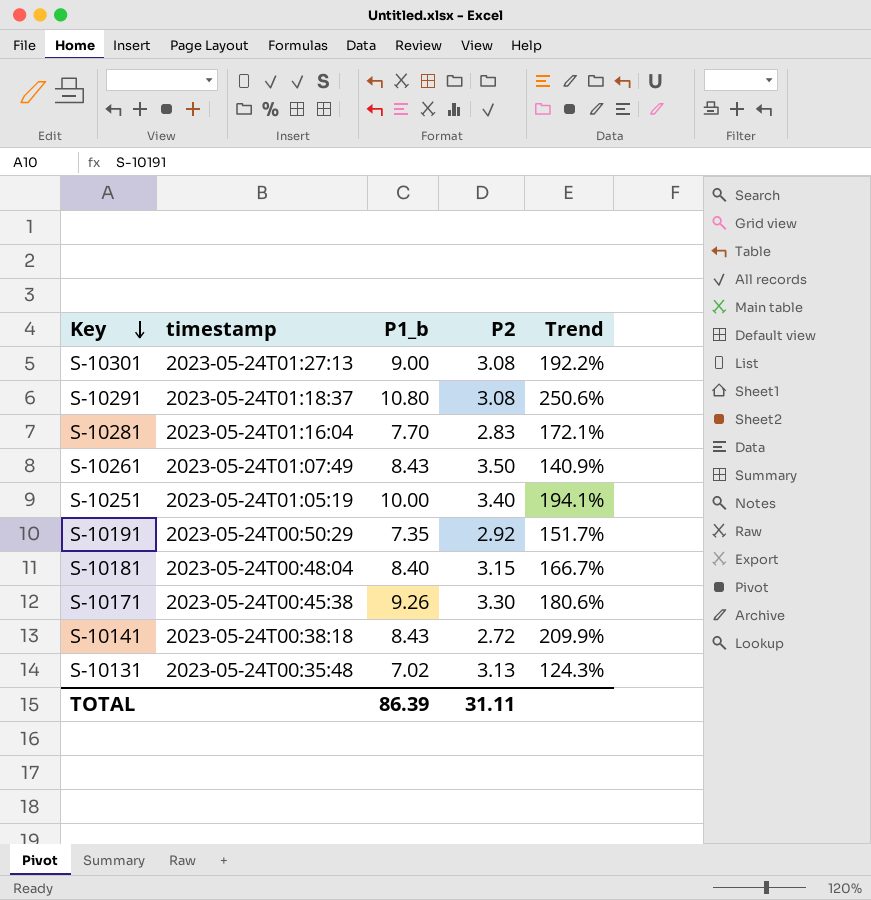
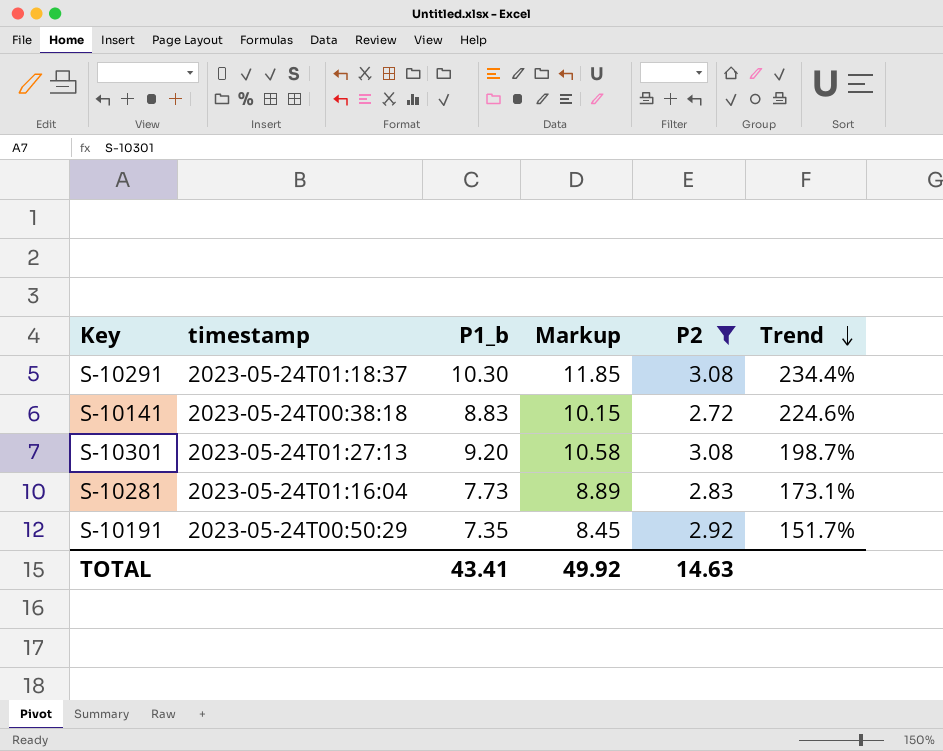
filter: none -> P2 <= 3.08
row order: Key descending -> Trend descending
column Markup | formula: none -> [P1_b] * 1.15
S-10291 | P1_b: 10.80 -> 10.30
S-10291 | Trend: 250.6% -> 234.4%
S-10141 | P1_b: 8.43 -> 8.83
S-10141 | Trend: 209.9% -> 224.6%
S-10301 | P1_b: 9.00 -> 9.20
S-10301 | Trend: 192.2% -> 198.7%
S-10281 | P1_b: 7.70 -> 7.73
S-10281 | Trend: 172.1% -> 173.1%
TOTAL | P1_b: 86.39 -> 43.41
TOTAL | P2: 31.11 -> 14.63

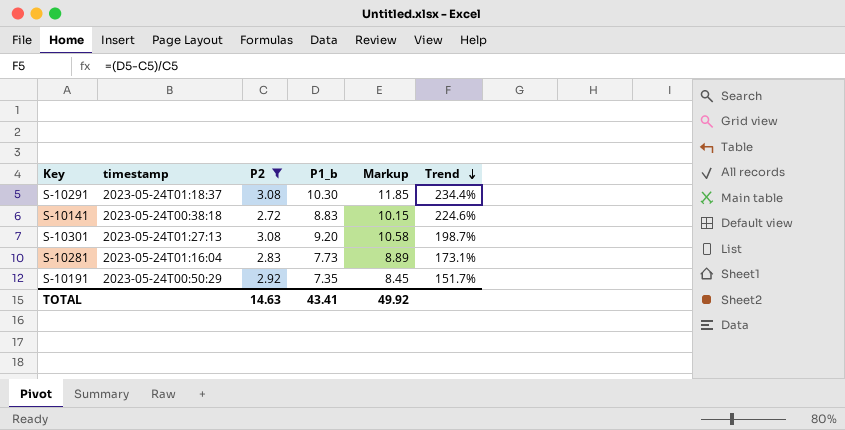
column P2 | position: 5 -> 3

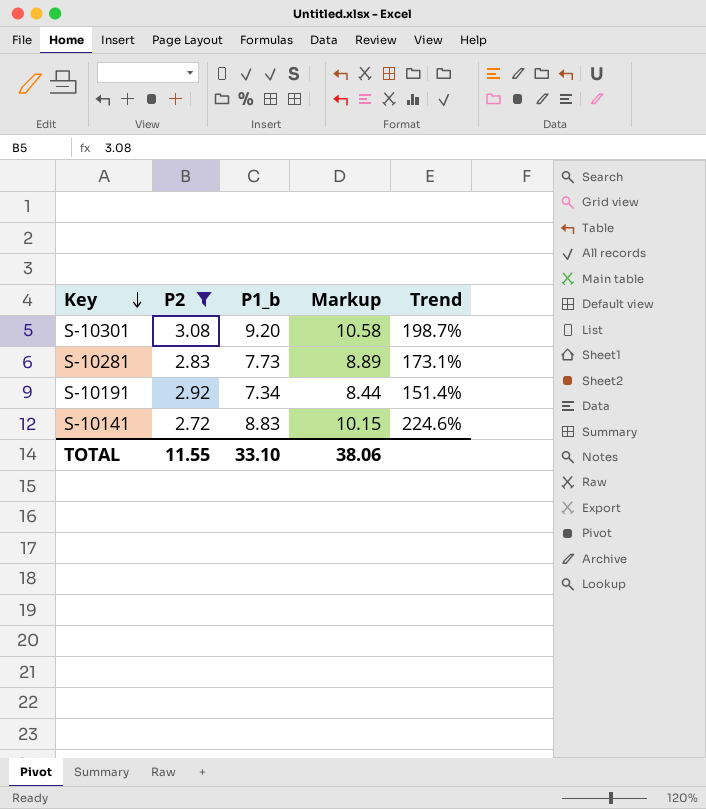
row order: Trend descending -> Key descending
column timestamp | position: 2 -> none
row S-10291: 2023-05-24T01:18:37 | 3.08 | 10.30 | 11.85 | 234.4% -> none
S-10191 | P1_b: 7.35 -> 7.34
S-10191 | Markup: 8.45 -> 8.44
S-10191 | Trend: 151.7% -> 151.4%
TOTAL | P2: 14.63 -> 11.55
TOTAL | P1_b: 43.41 -> 33.10
TOTAL | Markup: 49.92 -> 38.06

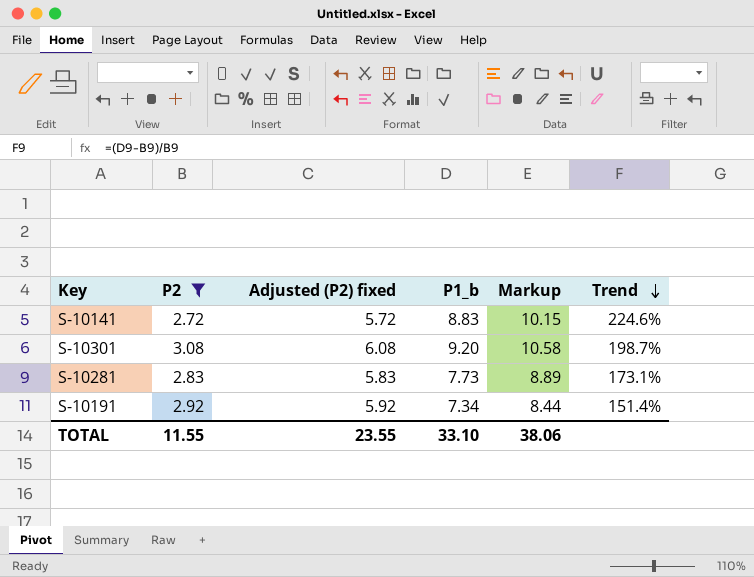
row order: Key descending -> Trend descending
column Adjusted (P2) fixed | formula: none -> [P2] + 3

